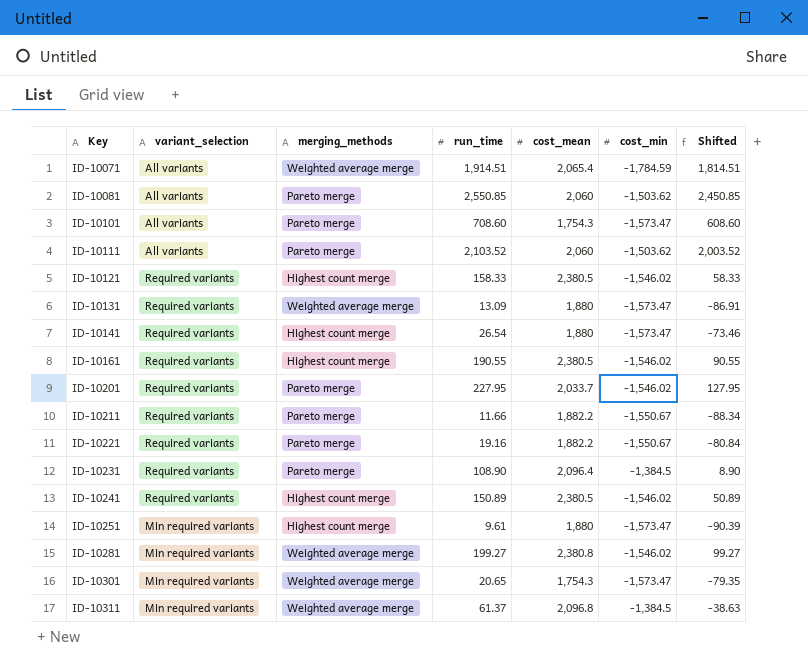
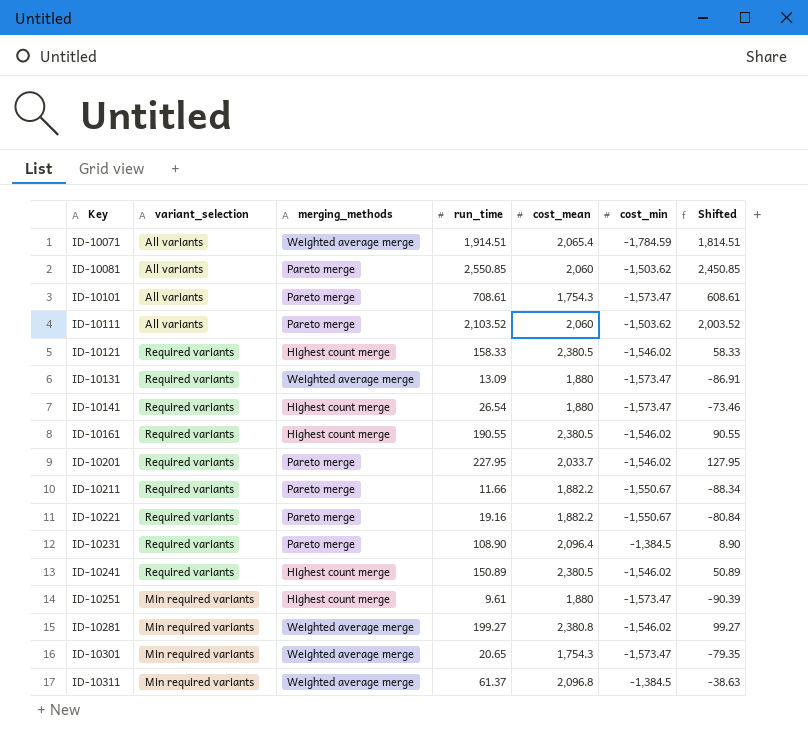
ID-10101 | run_time: 708.60 -> 708.61
ID-10101 | Shifted: 608.60 -> 608.61

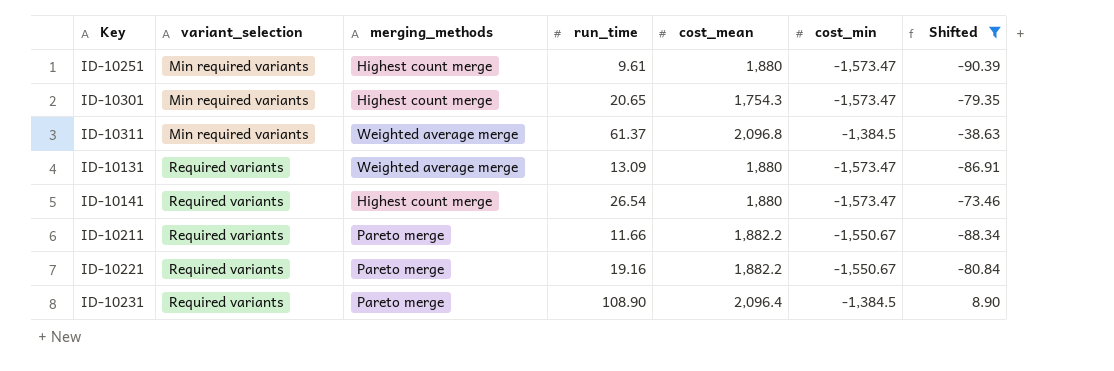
filter: none -> Shifted <= 8.90
row order: Key ascending -> variant_selection ascending
ID-10301 | merging_methods: Weighted average merge -> Highest count merge

